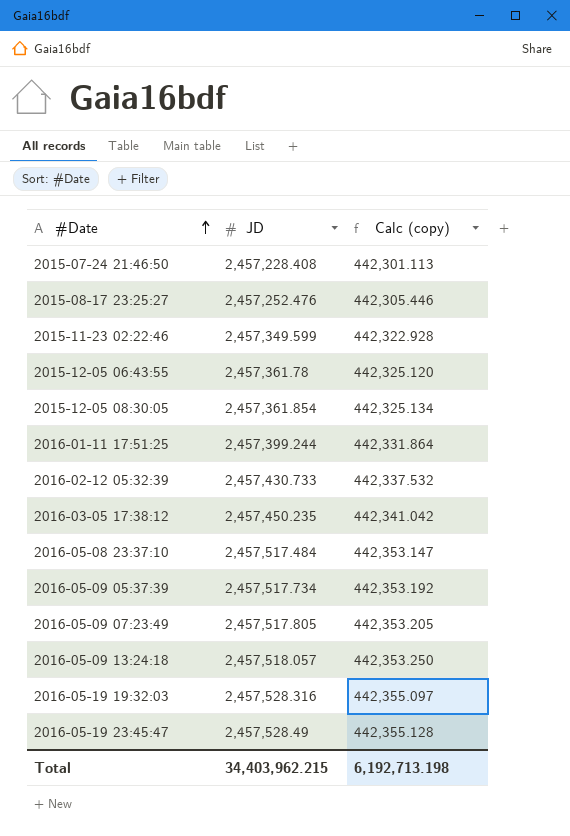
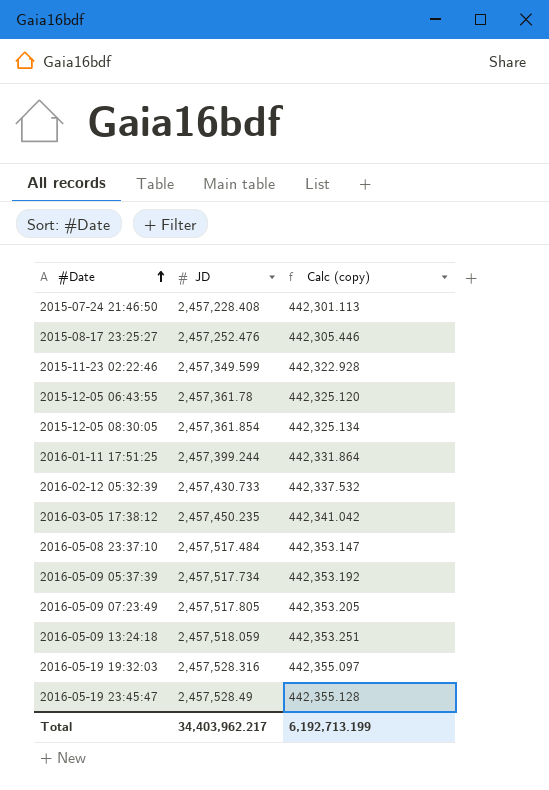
2016-05-09 13:24:18 | JD: 2,457,518.057 -> 2,457,518.059
2016-05-09 13:24:18 | Calc (copy): 442,353.250 -> 442,353.251
Total | JD: 34,403,962.215 -> 34,403,962.217
Total | Calc (copy): 6,192,713.198 -> 6,192,713.199

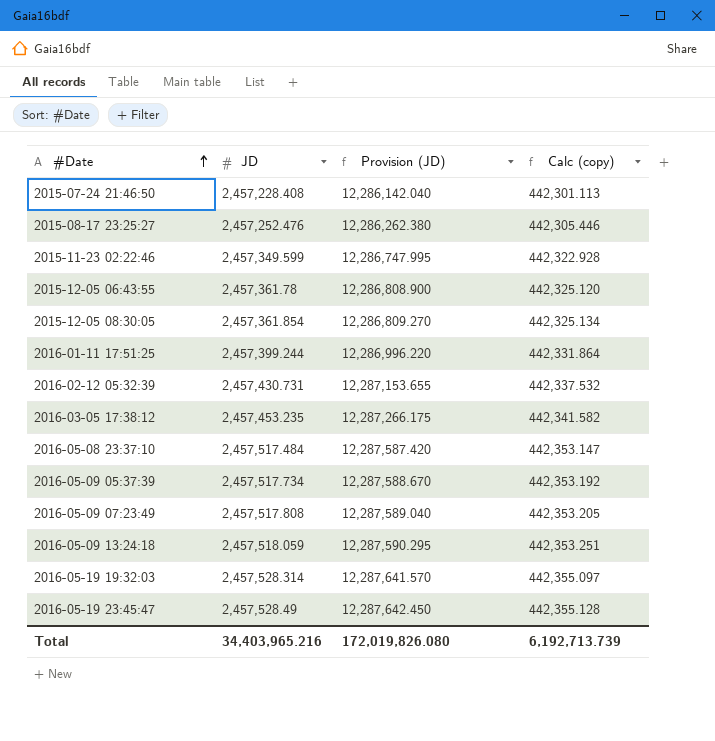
column Provision (JD) | formula: none -> [JD] * 5
2016-02-12 05:32:39 | JD: 2,457,430.733 -> 2,457,430.731
2016-03-05 17:38:12 | JD: 2,457,450.235 -> 2,457,453.235
2016-03-05 17:38:12 | Calc (copy): 442,341.042 -> 442,341.582
2016-05-09 07:23:49 | JD: 2,457,517.805 -> 2,457,517.808
2016-05-19 19:32:03 | JD: 2,457,528.316 -> 2,457,528.314
Total | JD: 34,403,962.217 -> 34,403,965.216
Total | Calc (copy): 6,192,713.199 -> 6,192,713.739

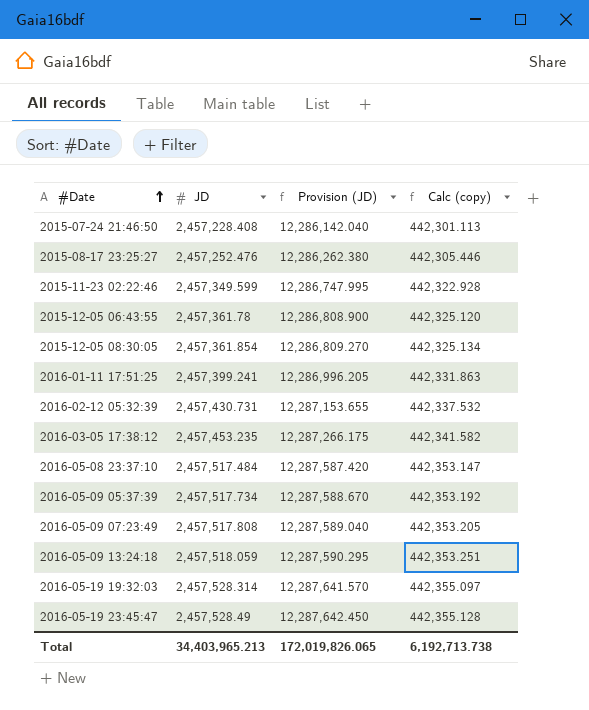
2016-01-11 17:51:25 | JD: 2,457,399.244 -> 2,457,399.241
2016-01-11 17:51:25 | Provision (JD): 12,286,996.220 -> 12,286,996.205
2016-01-11 17:51:25 | Calc (copy): 442,331.864 -> 442,331.863
Total | JD: 34,403,965.216 -> 34,403,965.213
Total | Provision (JD): 172,019,826.080 -> 172,019,826.065
Total | Calc (copy): 6,192,713.739 -> 6,192,713.738

